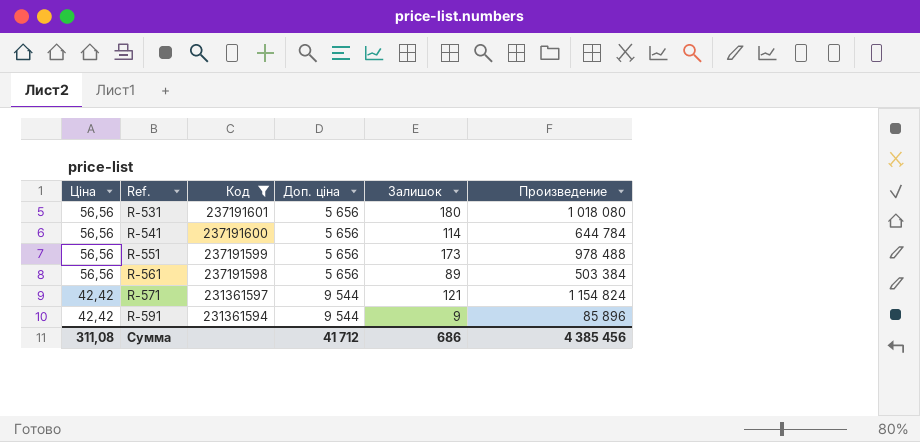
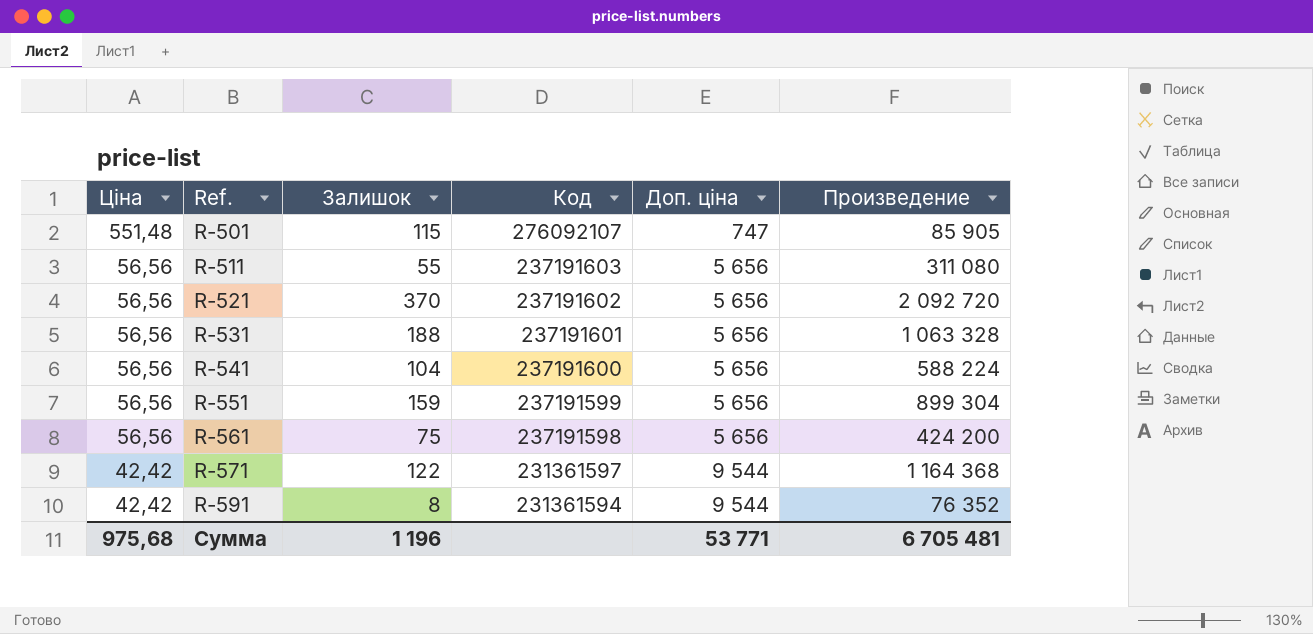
filter: Код <= 237191601 -> none
column Залишок | position: 5 -> 3
R-531 | Залишок: 180 -> 188
R-531 | Произведение: 1 018 080 -> 1 063 328
R-541 | Залишок: 114 -> 104
R-541 | Произведение: 644 784 -> 588 224
R-551 | Залишок: 173 -> 159
R-551 | Произведение: 978 488 -> 899 304
R-561 | Залишок: 89 -> 75
R-561 | Произведение: 503 384 -> 424 200
R-571 | Залишок: 121 -> 122
R-571 | Произведение: 1 154 824 -> 1 164 368
R-591 | Залишок: 9 -> 8
R-591 | Произведение: 85 896 -> 76 352
Сумма | Ціна: 311,08 -> 975,68
Сумма | Залишок: 686 -> 1 196
Сумма | Доп. ціна: 41 712 -> 53 771
Сумма | Произведение: 4 385 456 -> 6 705 481

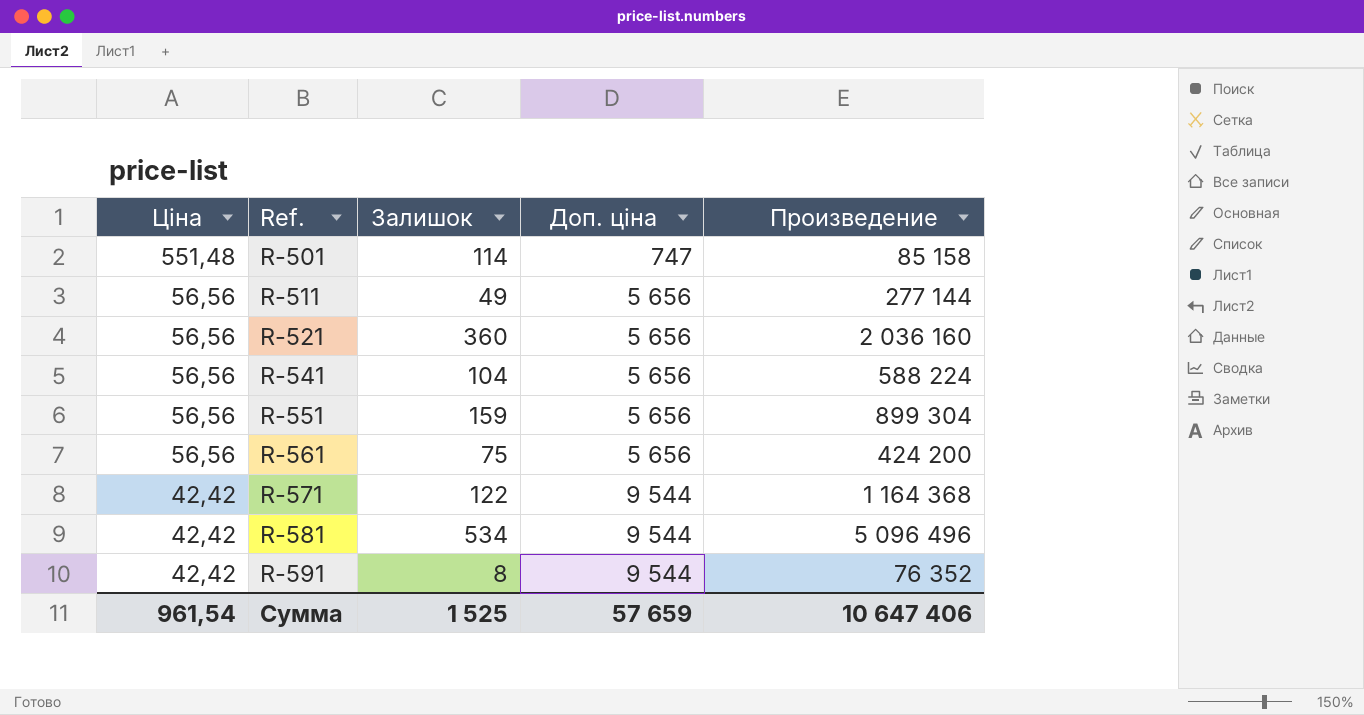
column Код | position: 4 -> none
row R-531: 56,56 | 188 | 237191601 | 5 656 | 1 063 328 -> none
R-501 | Залишок: 115 -> 114
R-501 | Произведение: 85 905 -> 85 158
R-511 | Залишок: 55 -> 49
R-511 | Произведение: 311 080 -> 277 144
R-521 | Залишок: 370 -> 360
R-521 | Произведение: 2 092 720 -> 2 036 160
row R-581: none -> 42,42 | 534 | 9 544 | 5 096 496
Сумма | Ціна: 975,68 -> 961,54
Сумма | Залишок: 1 196 -> 1 525
Сумма | Доп. ціна: 53 771 -> 57 659
Сумма | Произведение: 6 705 481 -> 10 647 406

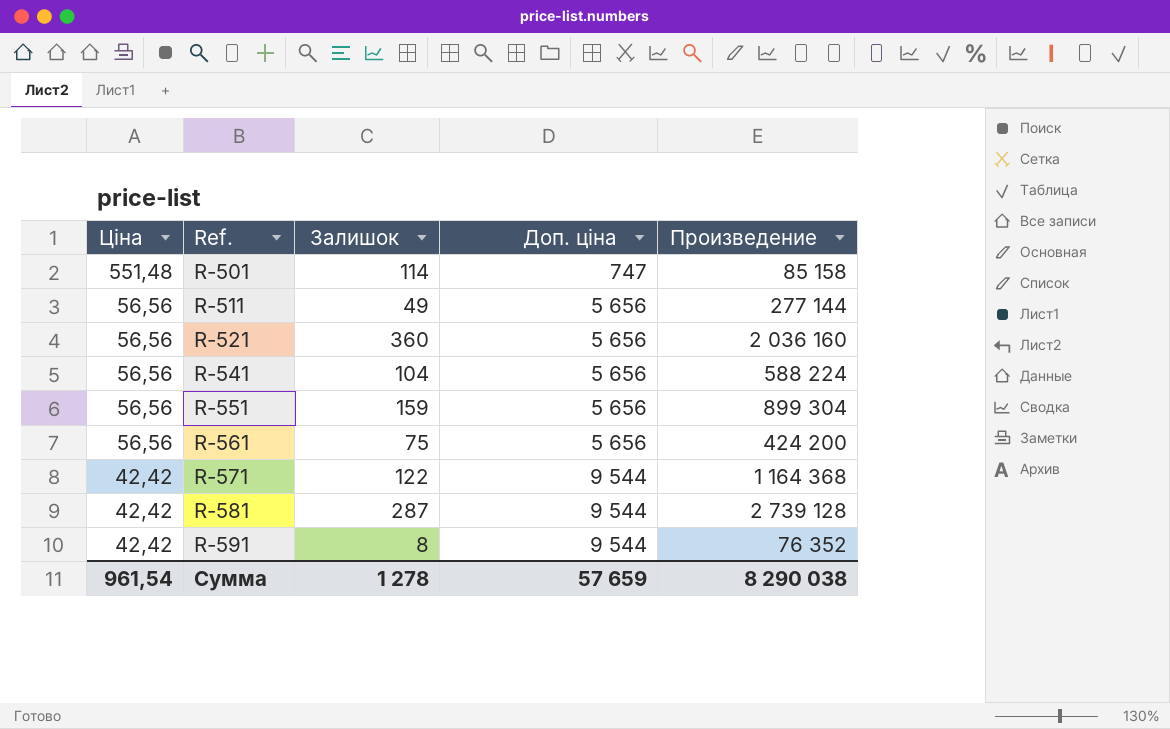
R-581 | Залишок: 534 -> 287
R-581 | Произведение: 5 096 496 -> 2 739 128
Сумма | Залишок: 1 525 -> 1 278
Сумма | Произведение: 10 647 406 -> 8 290 038

